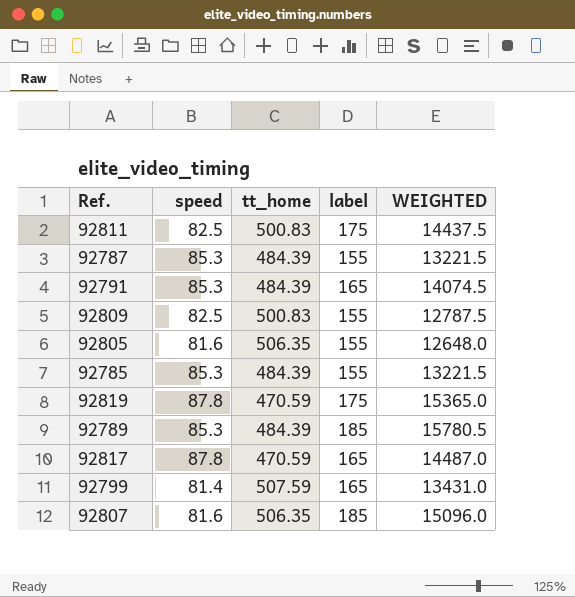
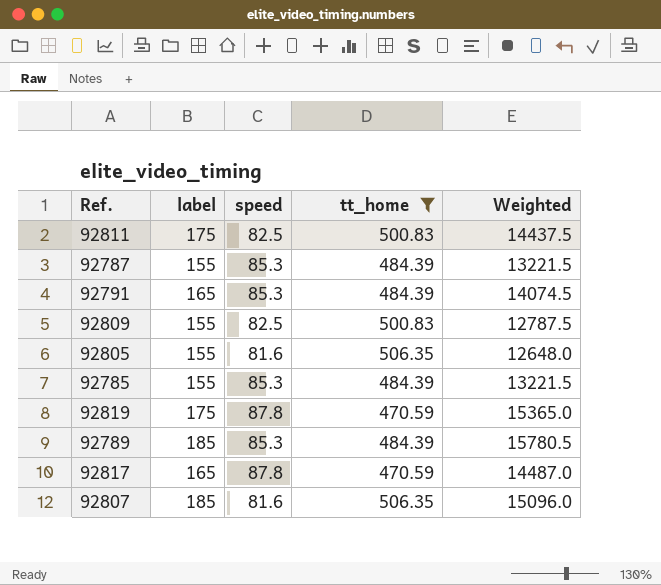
filter: none -> tt_home != 507.59
column label | position: 4 -> 2
column name: WEIGHTED -> Weighted

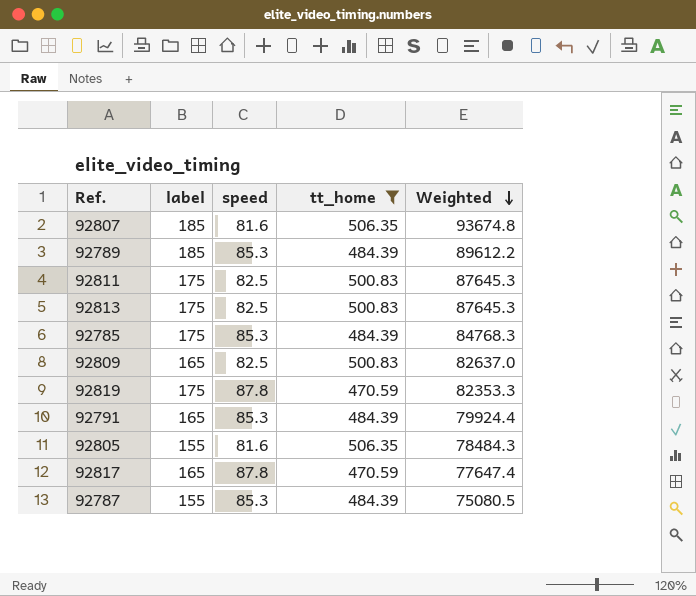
row order: none -> Weighted descending
column Weighted | formula: [label] * [speed] -> [label] * [tt_home]
row 92813: none -> 175 | 82.5 | 500.83 | 87645.3
92785 | label: 155 -> 175
92809 | label: 155 -> 165

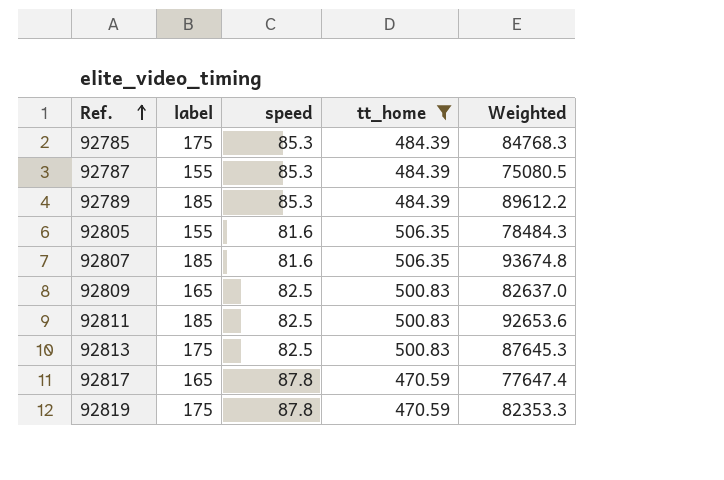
row order: Weighted descending -> Ref. ascending
row 92791: 165 | 85.3 | 484.39 | 79924.4 -> none
92811 | label: 175 -> 185
92811 | Weighted: 87645.3 -> 92653.6

